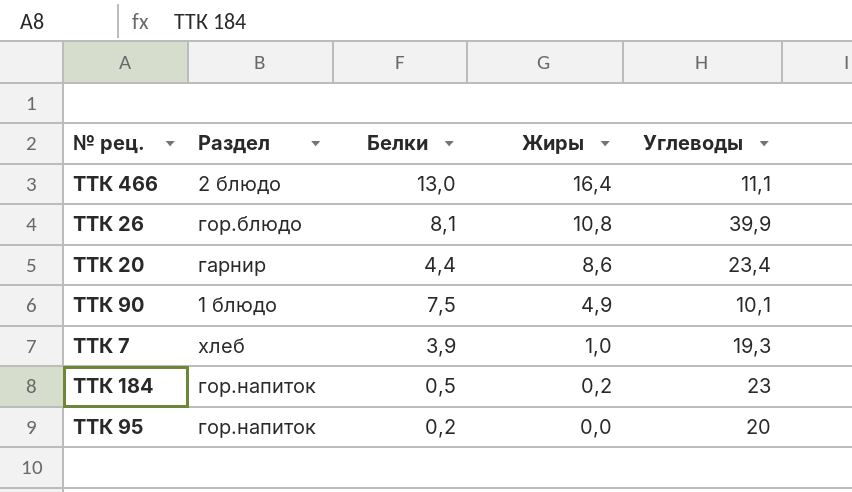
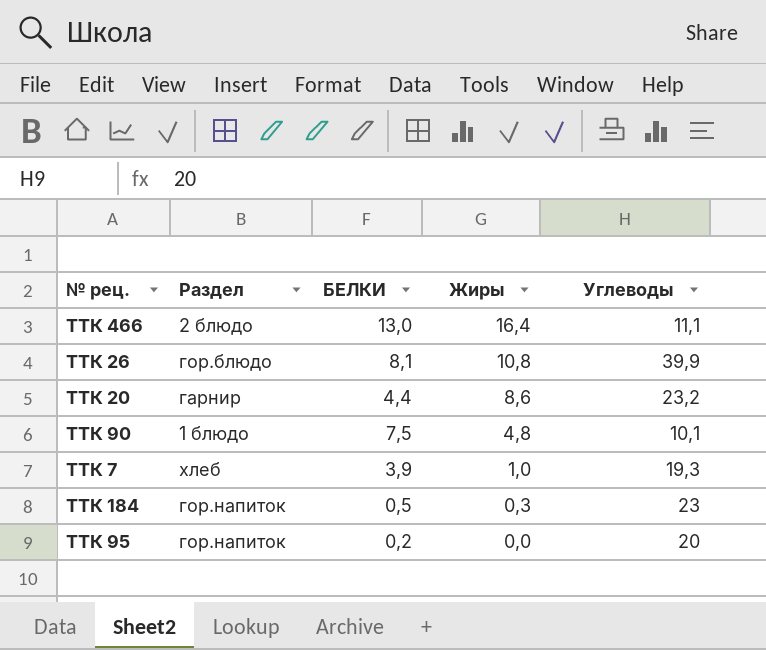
column name: Белки -> БЕЛКИ
ТТК 20 | Углеводы: 23,4 -> 23,2
ТТК 90 | Жиры: 4,9 -> 4,8
ТТК 184 | Жиры: 0,2 -> 0,3

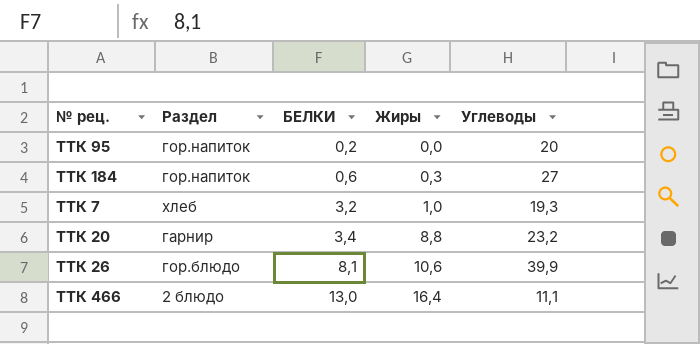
row order: Жиры descending -> БЕЛКИ ascending
row ТТК 90: 1 блюдо | 7,5 | 4,8 | 10,1 -> none
ТТК 184 | БЕЛКИ: 0,5 -> 0,6
ТТК 184 | Углеводы: 23 -> 27
ТТК 7 | БЕЛКИ: 3,9 -> 3,2
ТТК 20 | БЕЛКИ: 4,4 -> 3,4
ТТК 20 | Жиры: 8,6 -> 8,8
ТТК 26 | Жиры: 10,8 -> 10,6

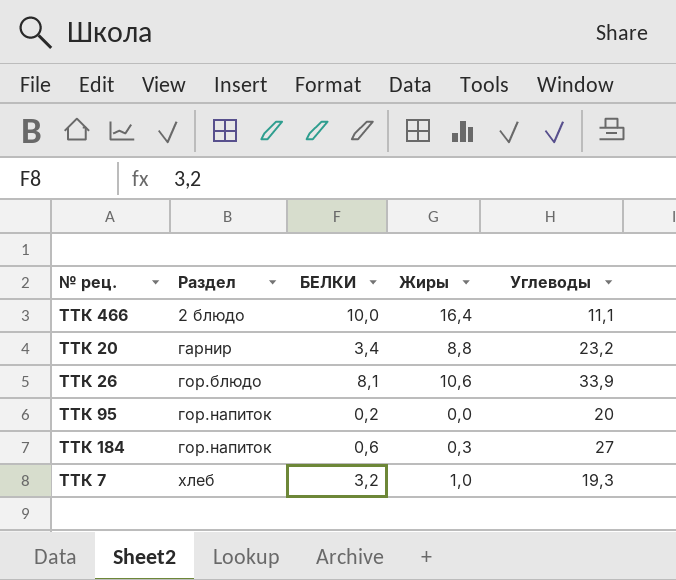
row order: БЕЛКИ ascending -> Раздел ascending
ТТК 466 | БЕЛКИ: 13,0 -> 10,0
ТТК 26 | Углеводы: 39,9 -> 33,9

